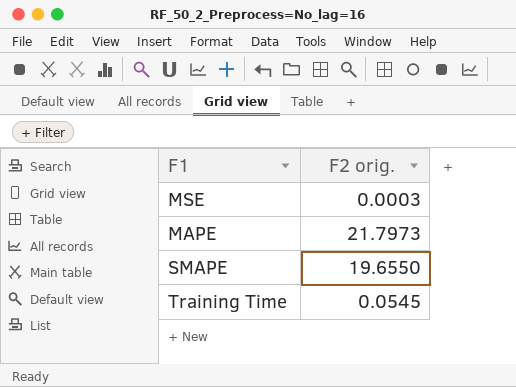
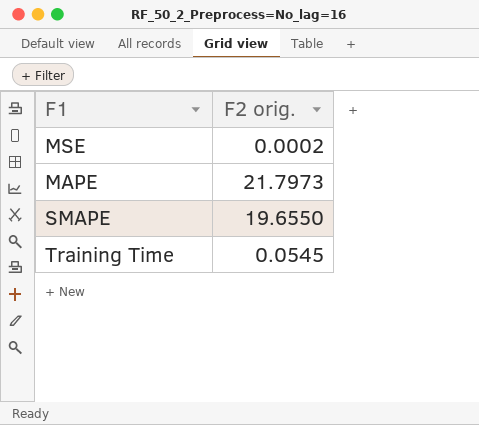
MSE | F2 orig.: 0.0003 -> 0.0002

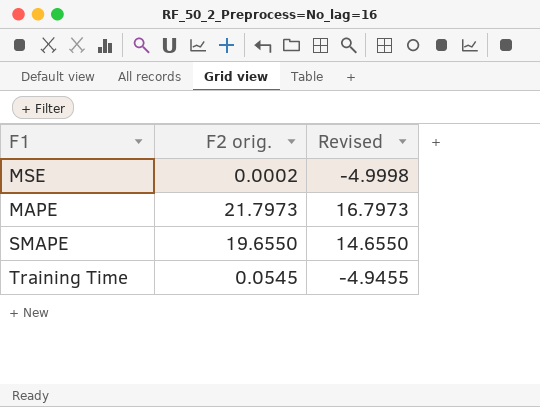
column Revised | formula: none -> [F2 orig.] - 5

